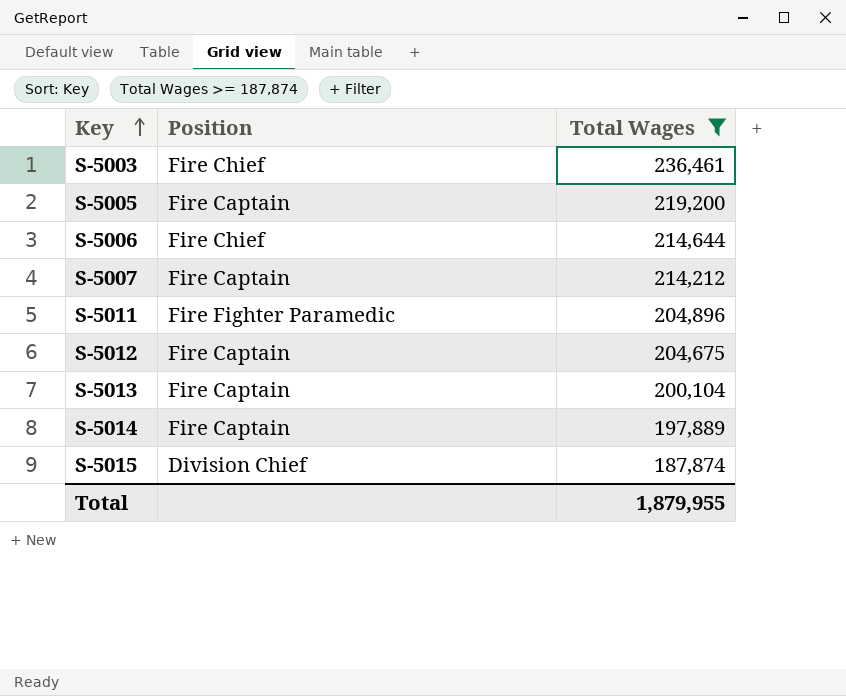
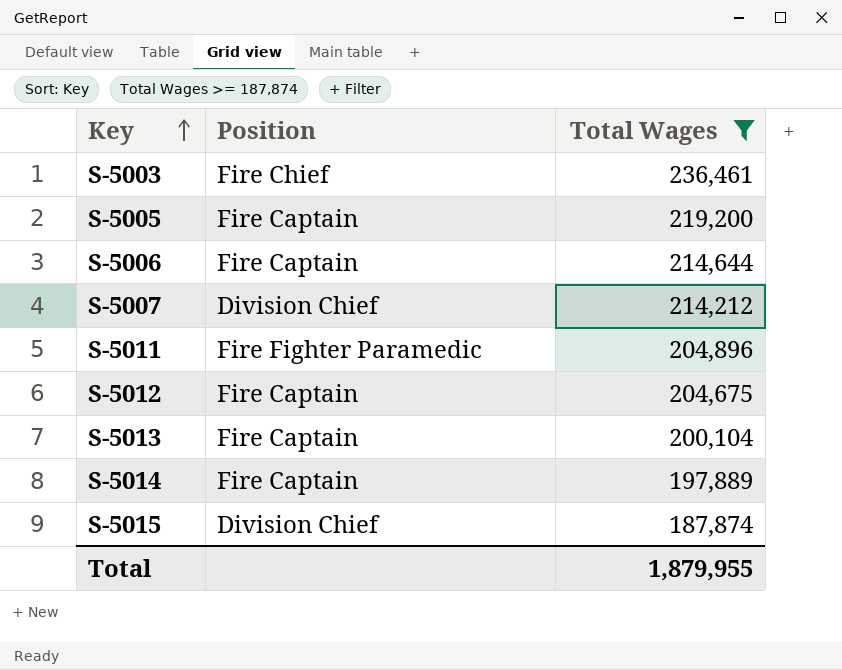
S-5006 | Position: Fire Chief -> Fire Captain
S-5007 | Position: Fire Captain -> Division Chief

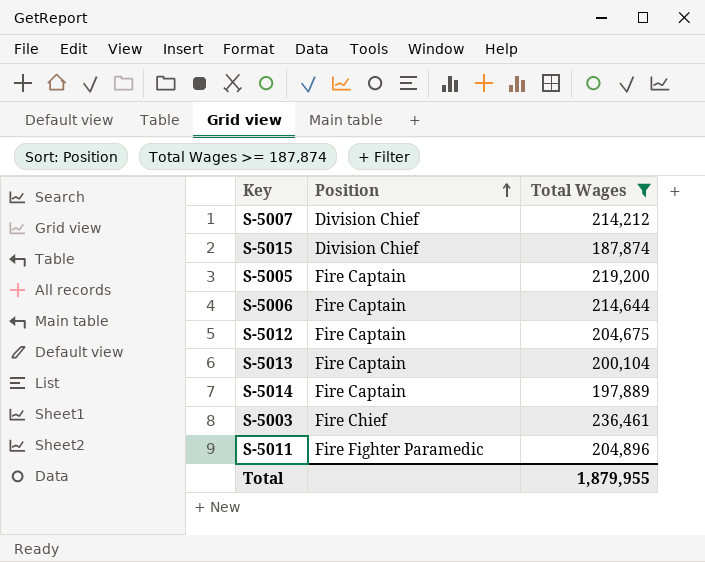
row order: Key ascending -> Position ascending

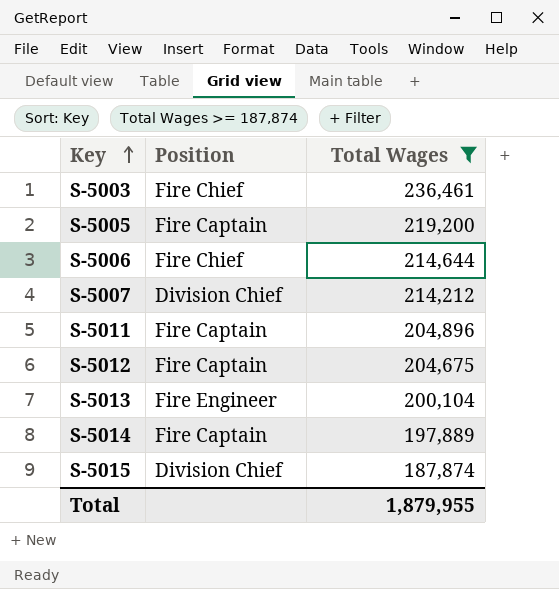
row order: Position ascending -> Key ascending
S-5006 | Position: Fire Captain -> Fire Chief
S-5011 | Position: Fire Fighter Paramedic -> Fire Captain
S-5013 | Position: Fire Captain -> Fire Engineer

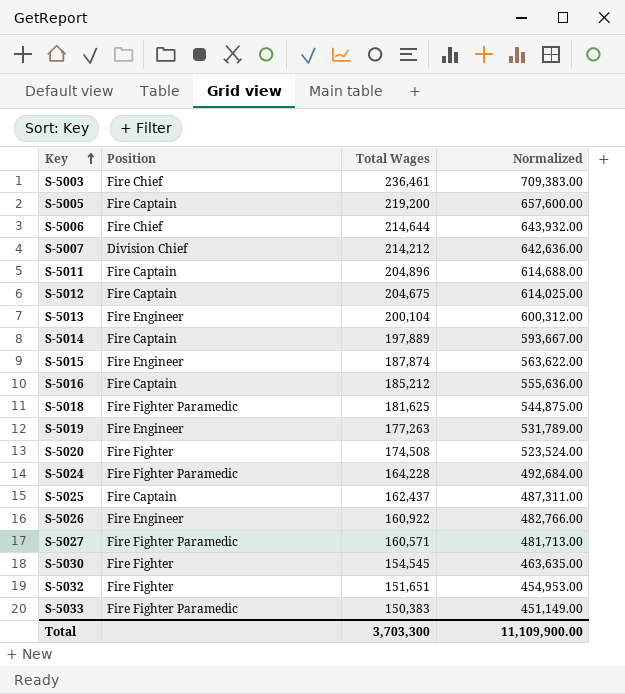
filter: Total Wages >= 187,874 -> none
column Normalized | formula: none -> [Total Wages] * 3
S-5015 | Position: Division Chief -> Fire Engineer
Total | Total Wages: 1,879,955 -> 3,703,300

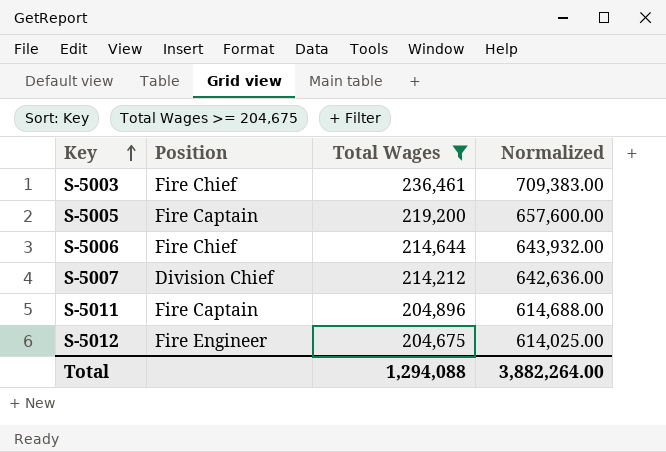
filter: none -> Total Wages >= 204,675
S-5012 | Position: Fire Captain -> Fire Engineer
Total | Total Wages: 3,703,300 -> 1,294,088
Total | Normalized: 11,109,900.00 -> 3,882,264.00

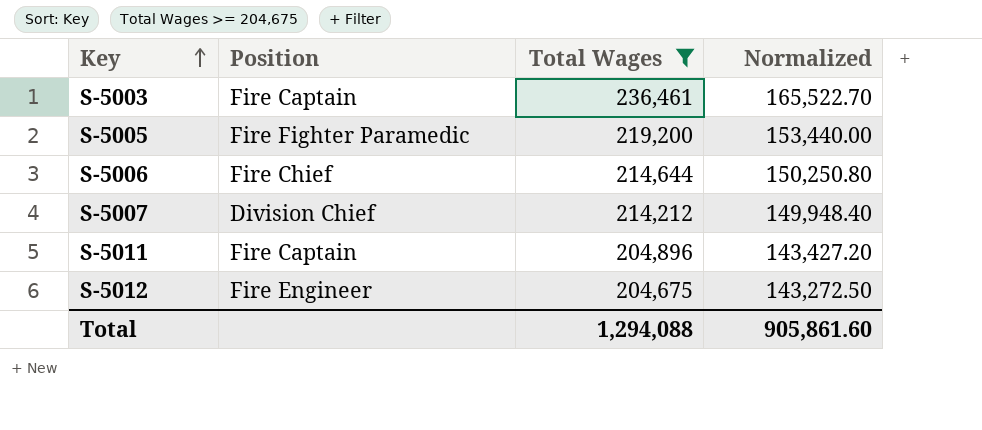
column Normalized | formula: [Total Wages] * 3 -> [Total Wages] * 0.7
S-5003 | Position: Fire Chief -> Fire Captain
S-5005 | Position: Fire Captain -> Fire Fighter Paramedic
Total | Normalized: 3,882,264.00 -> 905,861.60

